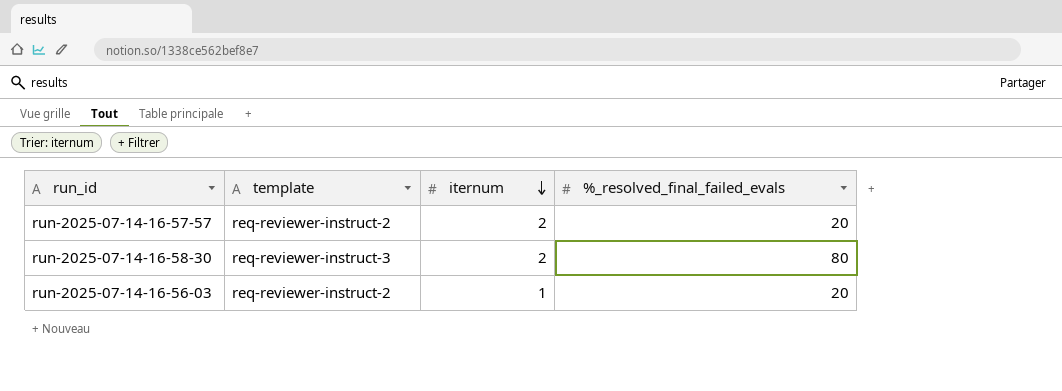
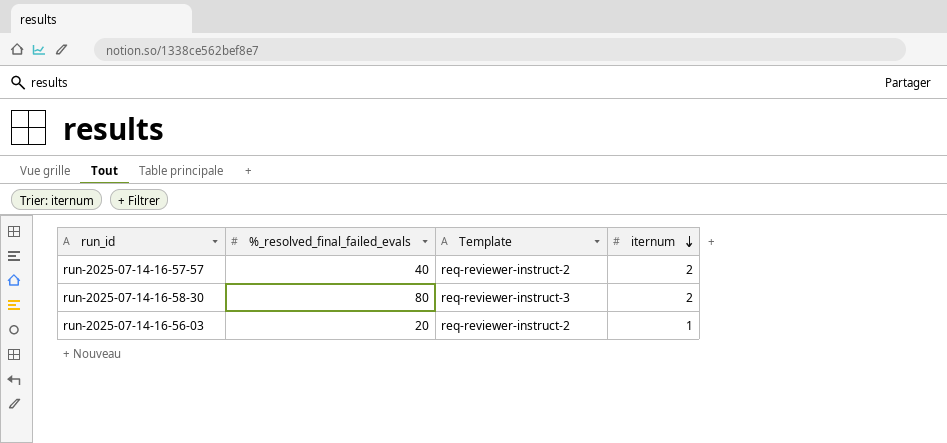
column %_resolved_final_failed_evals | position: 4 -> 2
column name: template -> Template
run-2025-07-14-16-57-57 | %_resolved_final_failed_evals: 20 -> 40

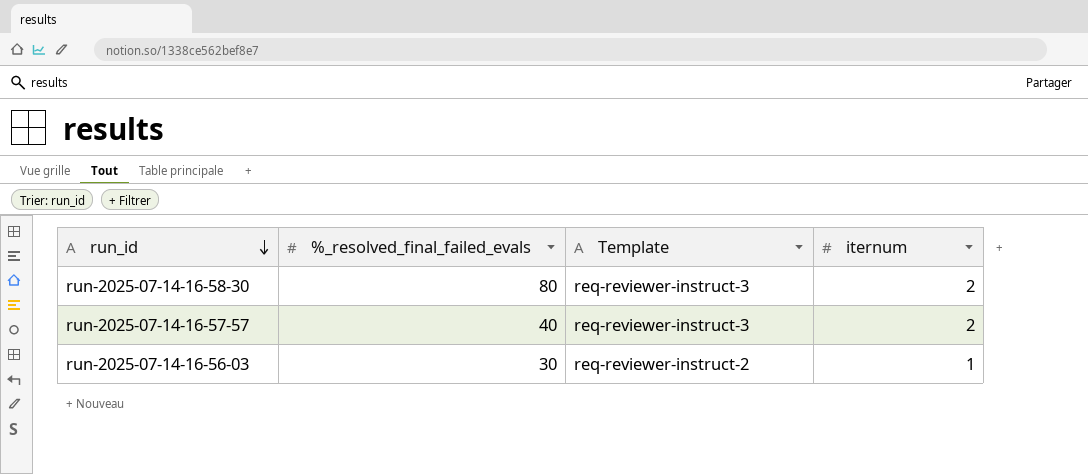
row order: iternum descending -> run_id descending
run-2025-07-14-16-57-57 | Template: req-reviewer-instruct-2 -> req-reviewer-instruct-3
run-2025-07-14-16-56-03 | %_resolved_final_failed_evals: 20 -> 30

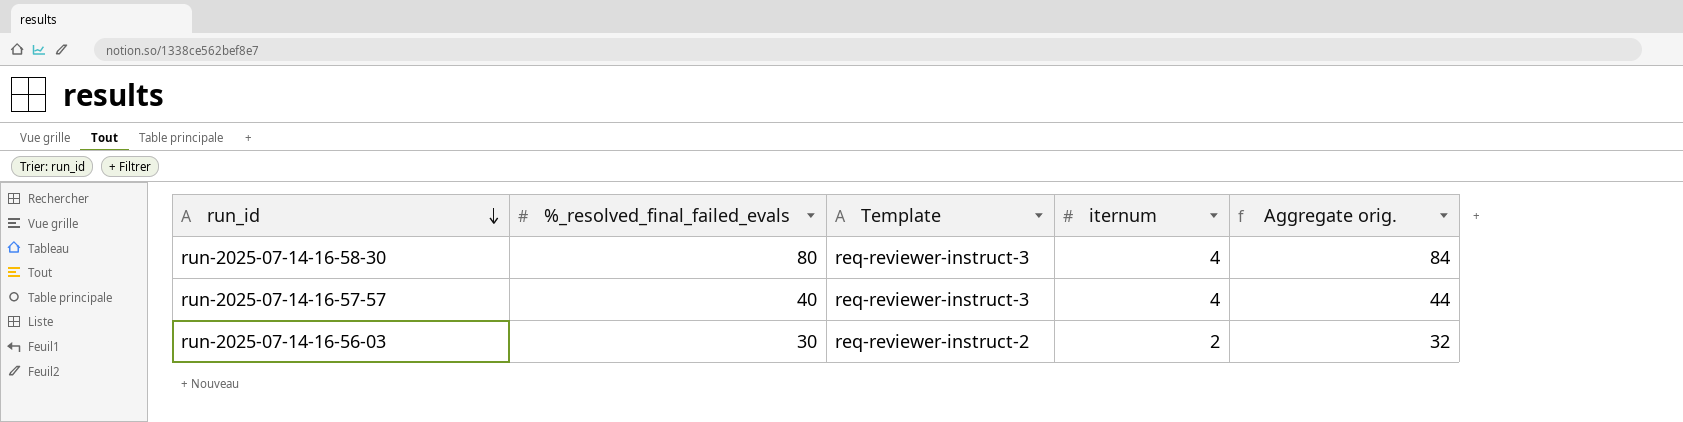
column Aggregate orig. | formula: none -> [%_resolved_final_failed_evals] + [iternum]
run-2025-07-14-16-58-30 | iternum: 2 -> 4
run-2025-07-14-16-57-57 | iternum: 2 -> 4
run-2025-07-14-16-56-03 | iternum: 1 -> 2

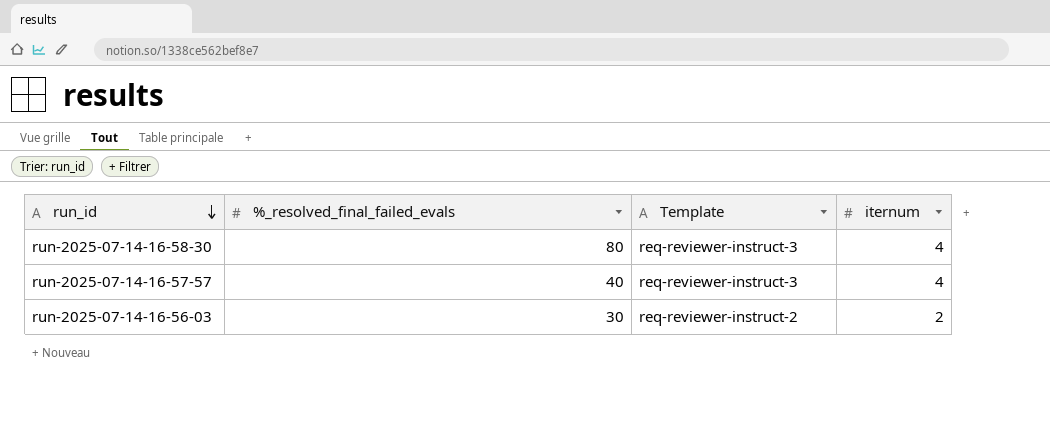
column Aggregate orig. | formula: [%_resolved_final_failed_evals] + [iternum] -> none

